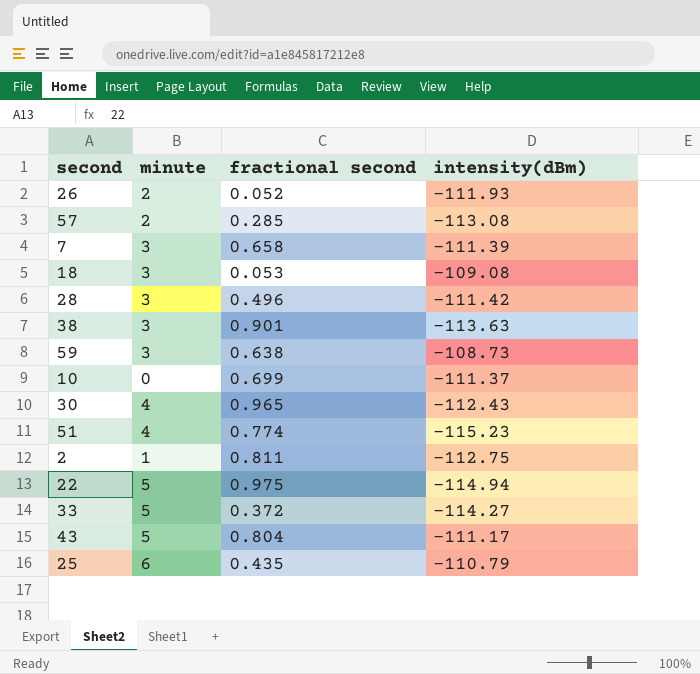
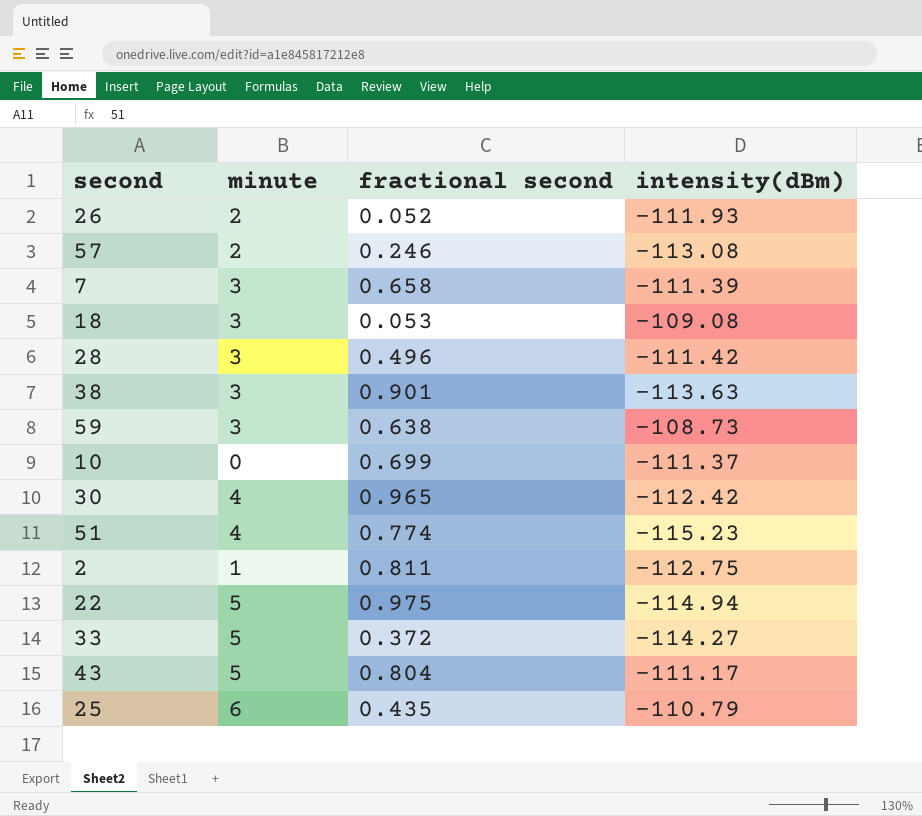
57 | fractional second: 0.285 -> 0.246
30 | intensity(dBm): -112.43 -> -112.42

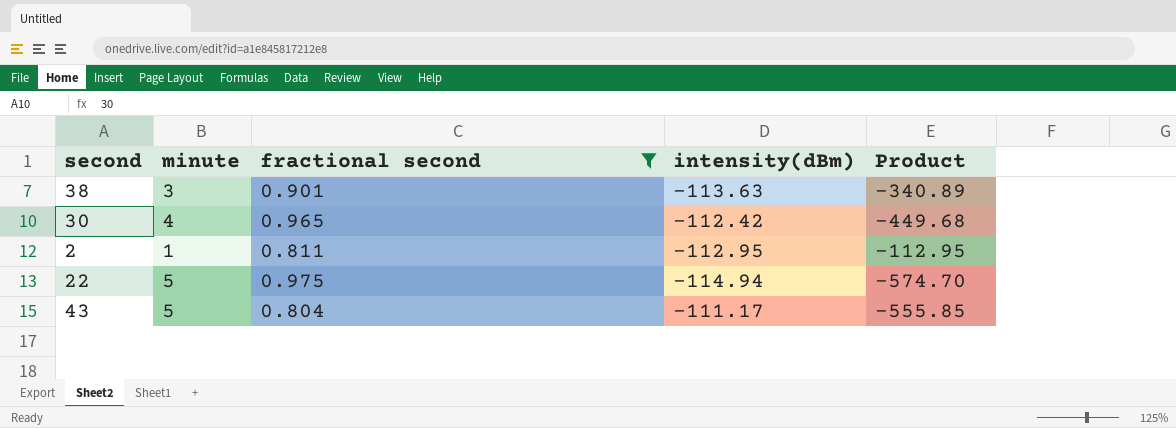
filter: none -> fractional second >= 0.804
column Product | formula: none -> [minute] * [intensity(dBm)]
2 | intensity(dBm): -112.75 -> -112.95

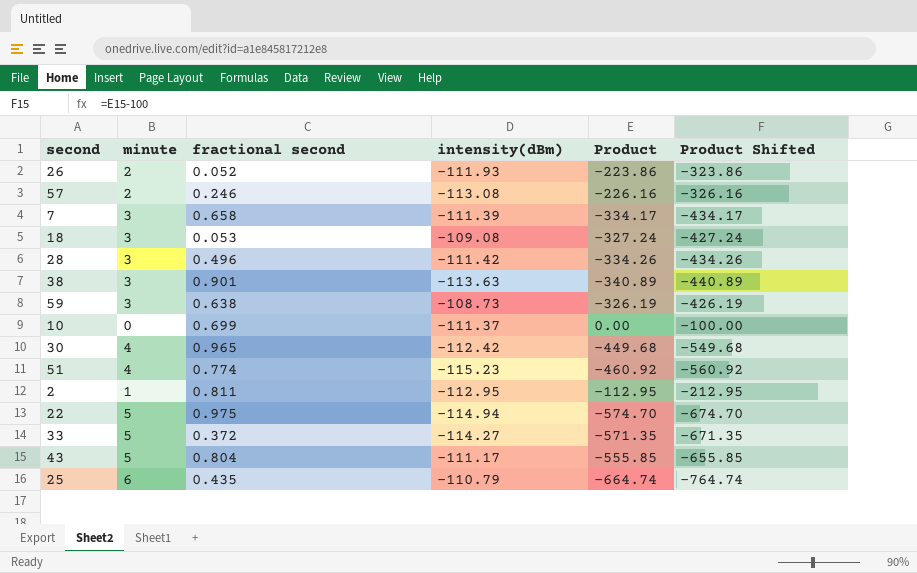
filter: fractional second >= 0.804 -> none
column Product Shifted | formula: none -> [Product] - 100

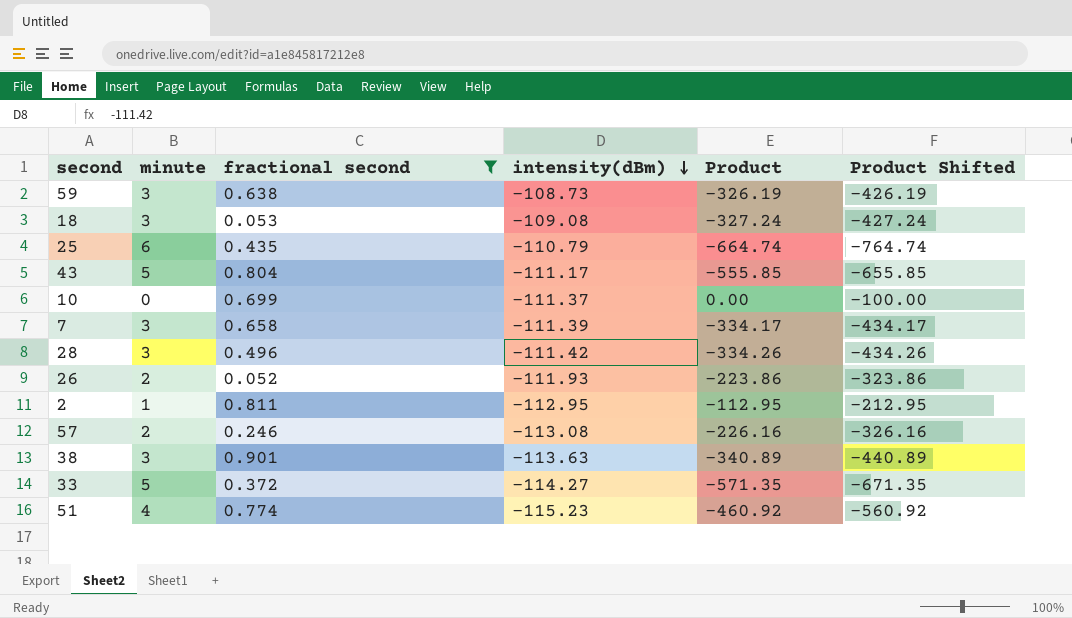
filter: none -> fractional second <= 0.901
row order: none -> intensity(dBm) descending

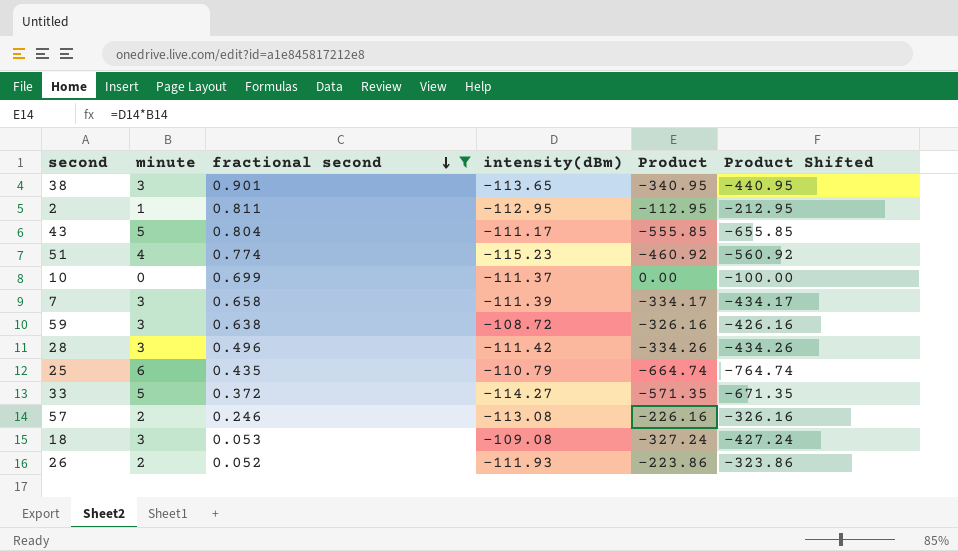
row order: intensity(dBm) descending -> fractional second descending
38 | intensity(dBm): -113.63 -> -113.65
38 | Product: -340.89 -> -340.95
38 | Product Shifted: -440.89 -> -440.95
59 | intensity(dBm): -108.73 -> -108.72
59 | Product: -326.19 -> -326.16
59 | Product Shifted: -426.19 -> -426.16

